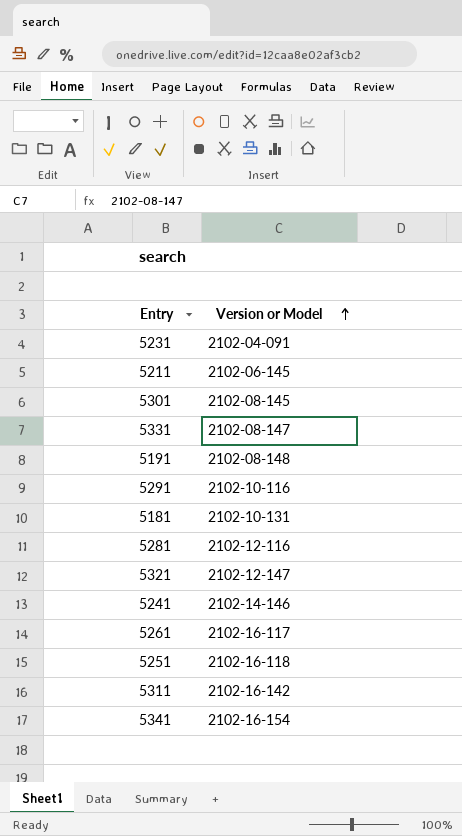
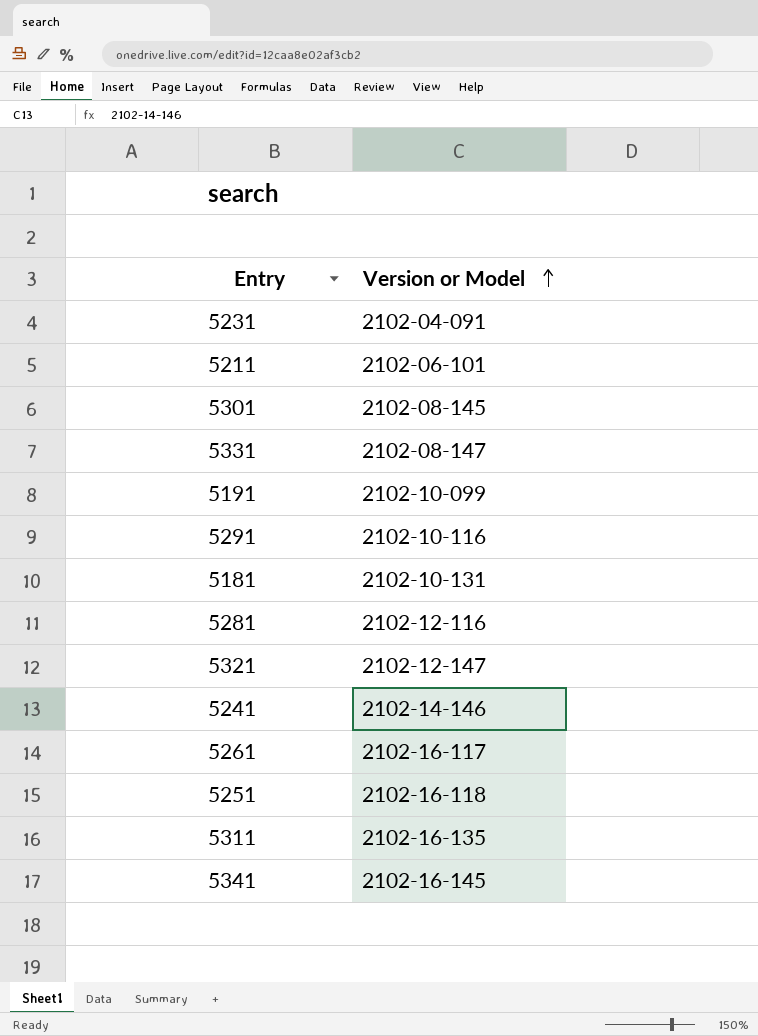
5211 | Version or Model: 2102-06-145 -> 2102-06-101
5191 | Version or Model: 2102-08-148 -> 2102-10-099
5311 | Version or Model: 2102-16-142 -> 2102-16-135
5341 | Version or Model: 2102-16-154 -> 2102-16-145

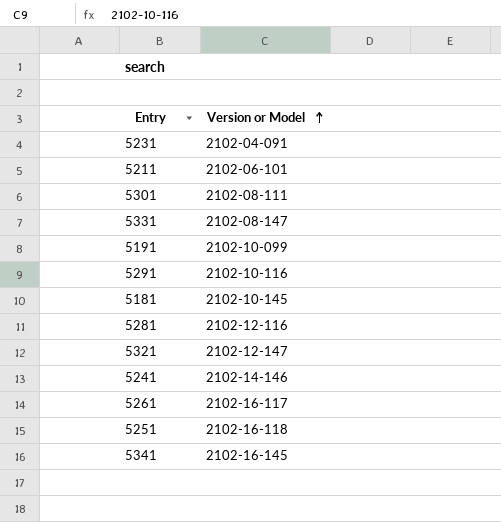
row 5311: 2102-16-135 -> none
5301 | Version or Model: 2102-08-145 -> 2102-08-111
5181 | Version or Model: 2102-10-131 -> 2102-10-145

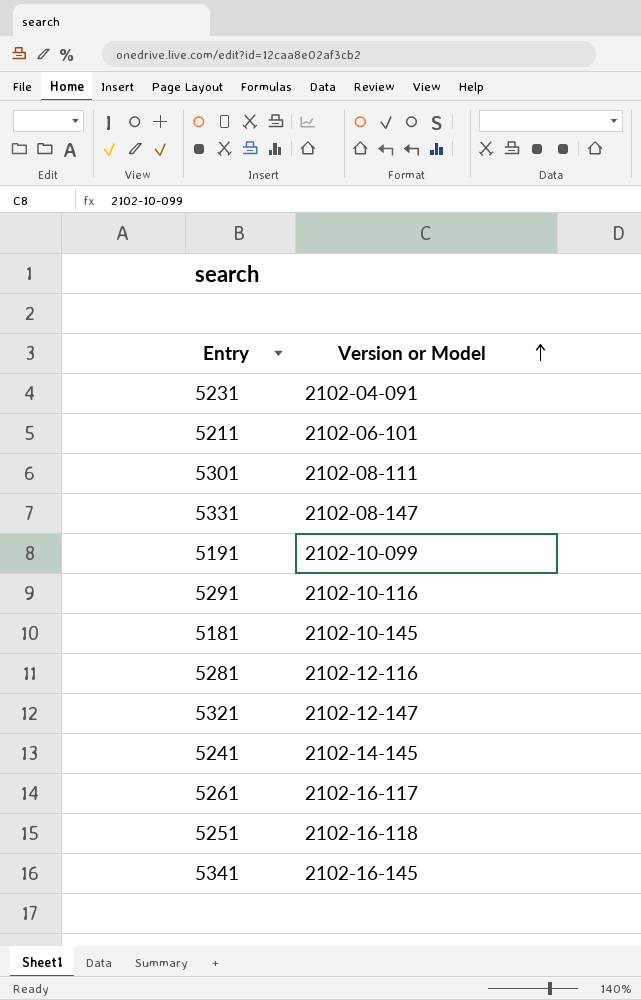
5241 | Version or Model: 2102-14-146 -> 2102-14-145

